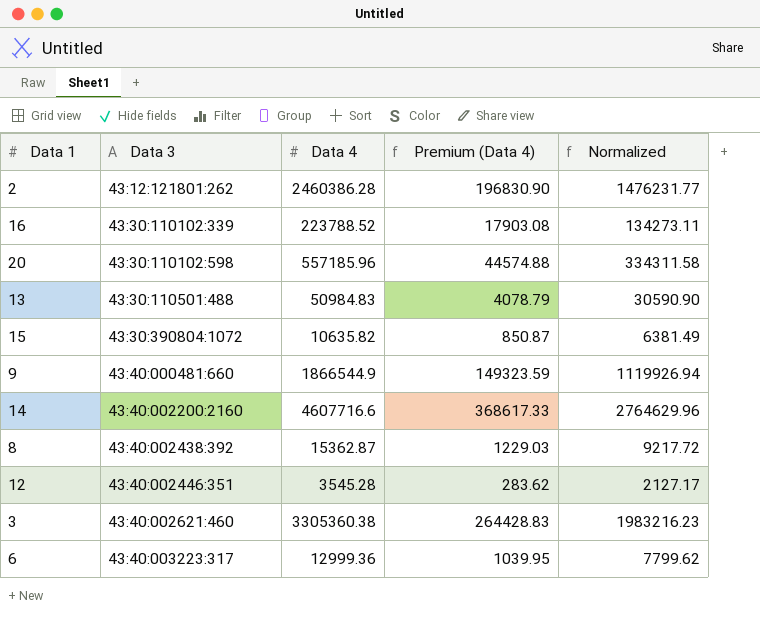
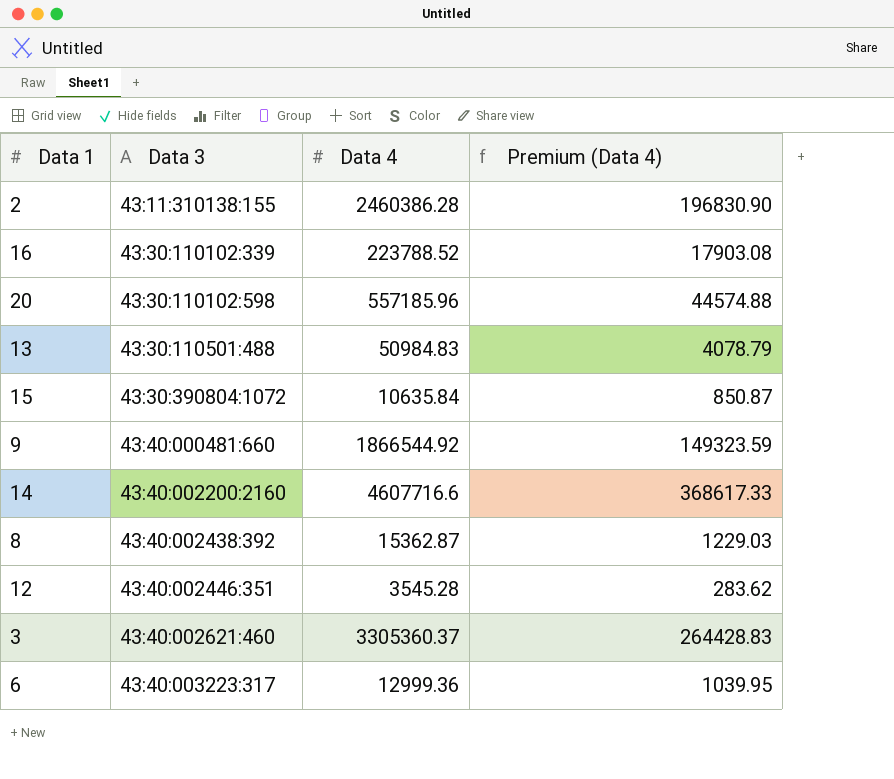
column Normalized | formula: [Data 4] * 0.6 -> none
2 | Data 3: 43:12:121801:262 -> 43:11:310138:155
15 | Data 4: 10635.82 -> 10635.84
9 | Data 4: 1866544.9 -> 1866544.92
3 | Data 4: 3305360.38 -> 3305360.37

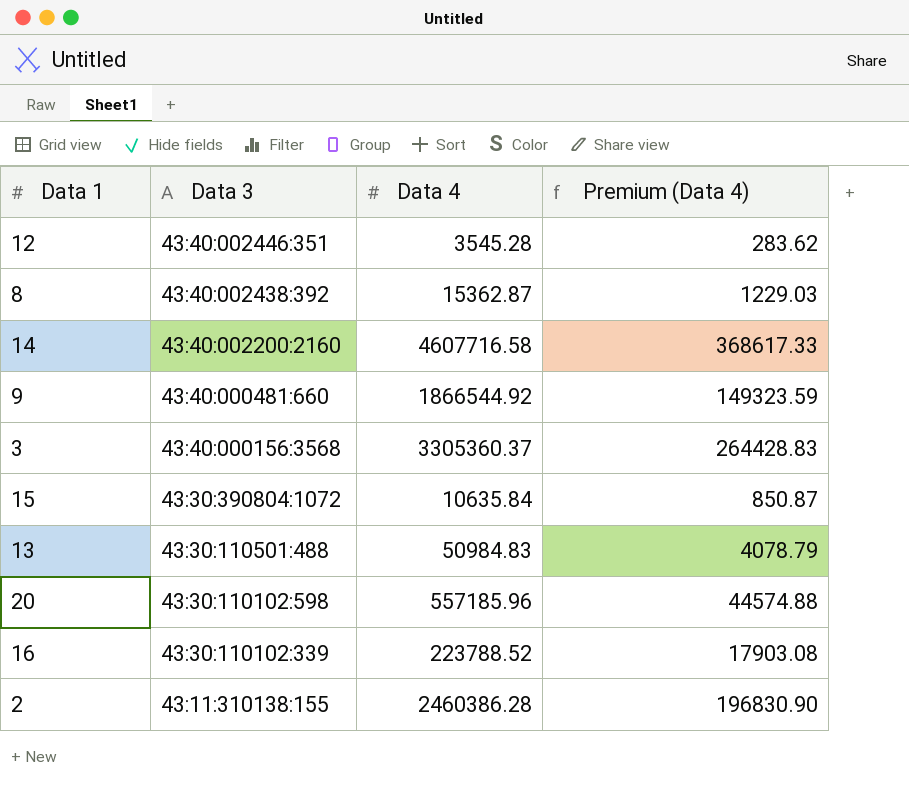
row order: Data 3 ascending -> Data 3 descending
row 6: 43:40:003223:317 | 12999.36 | 1039.95 -> none
14 | Data 4: 4607716.6 -> 4607716.58
3 | Data 3: 43:40:002621:460 -> 43:40:000156:3568

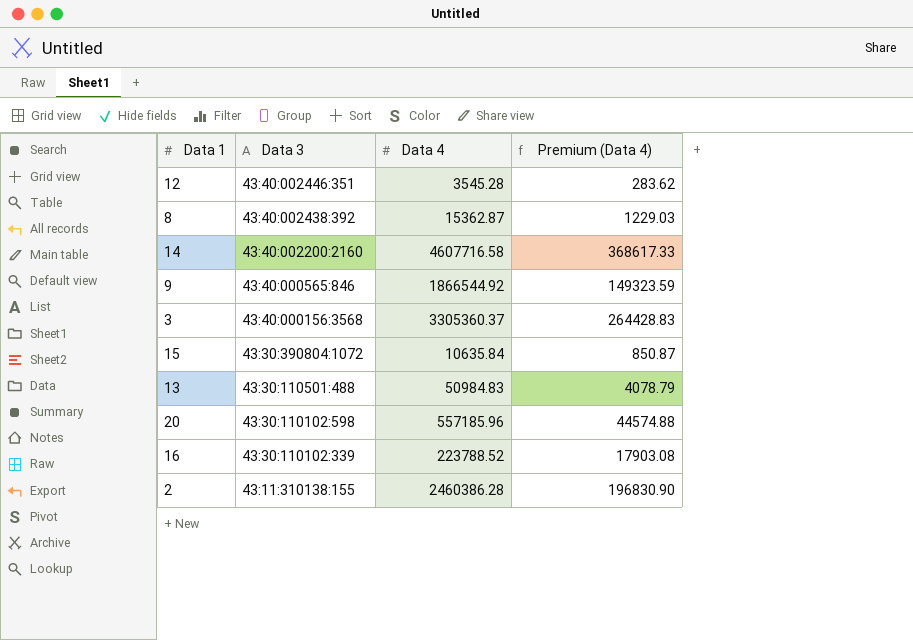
9 | Data 3: 43:40:000481:660 -> 43:40:000565:846

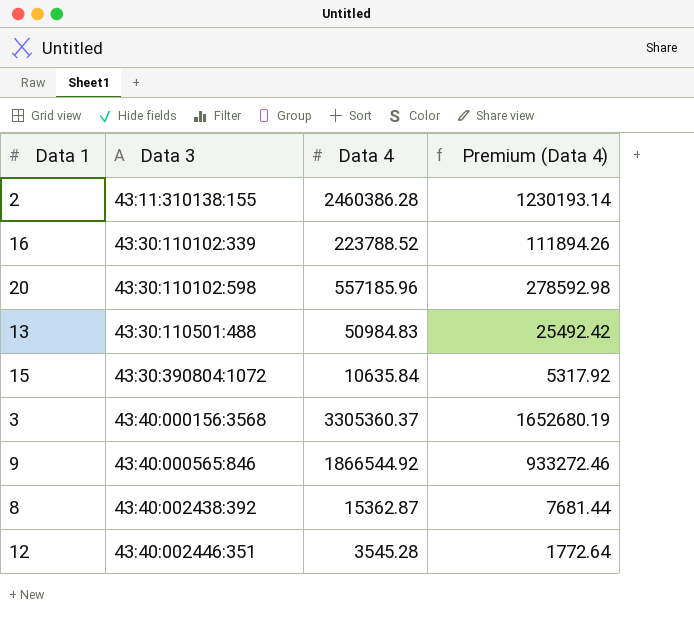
row order: Data 3 descending -> Data 3 ascending
column Premium (Data 4) | formula: [Data 4] * 0.08 -> [Data 4] * 0.5
row 14: 43:40:002200:2160 | 4607716.58 | 368617.33 -> none

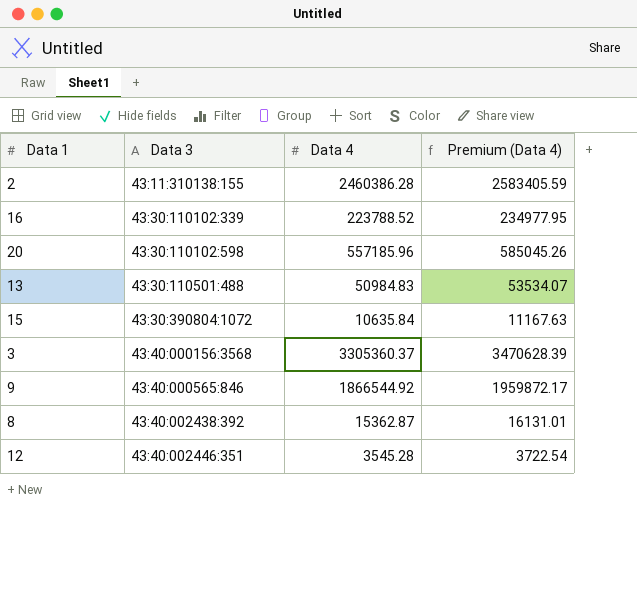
column Premium (Data 4) | formula: [Data 4] * 0.5 -> [Data 4] * 1.05

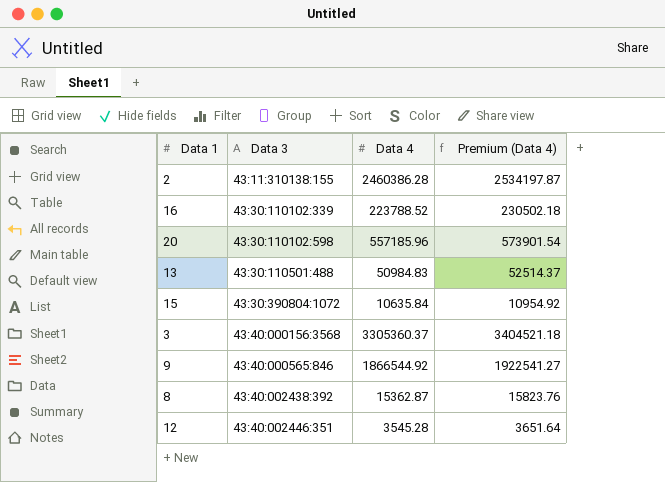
column Premium (Data 4) | formula: [Data 4] * 1.05 -> [Data 4] * 1.03

